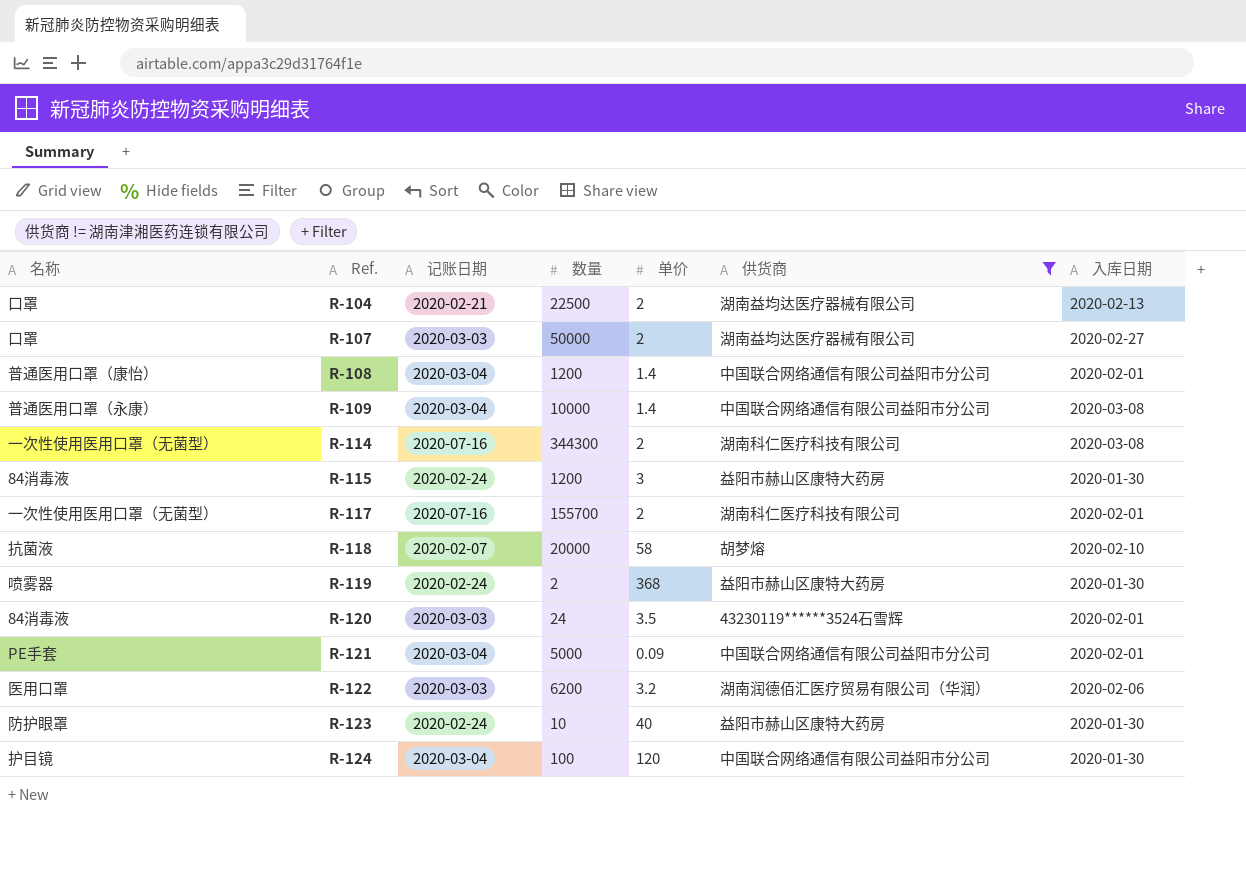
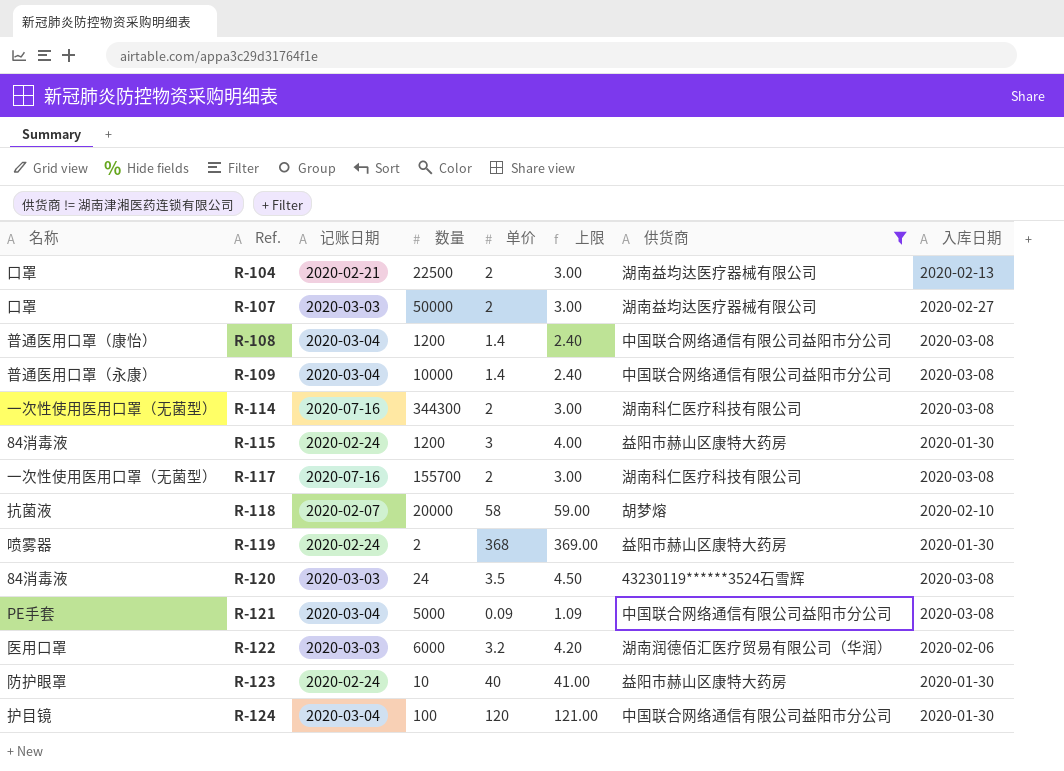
column 上限 | formula: none -> [单价] + 1
R-108 | 入库日期: 2020-02-01 -> 2020-03-08
R-117 | 入库日期: 2020-02-01 -> 2020-03-08
R-120 | 入库日期: 2020-02-01 -> 2020-03-08
R-121 | 入库日期: 2020-02-01 -> 2020-03-08
R-122 | 数量: 6200 -> 6000

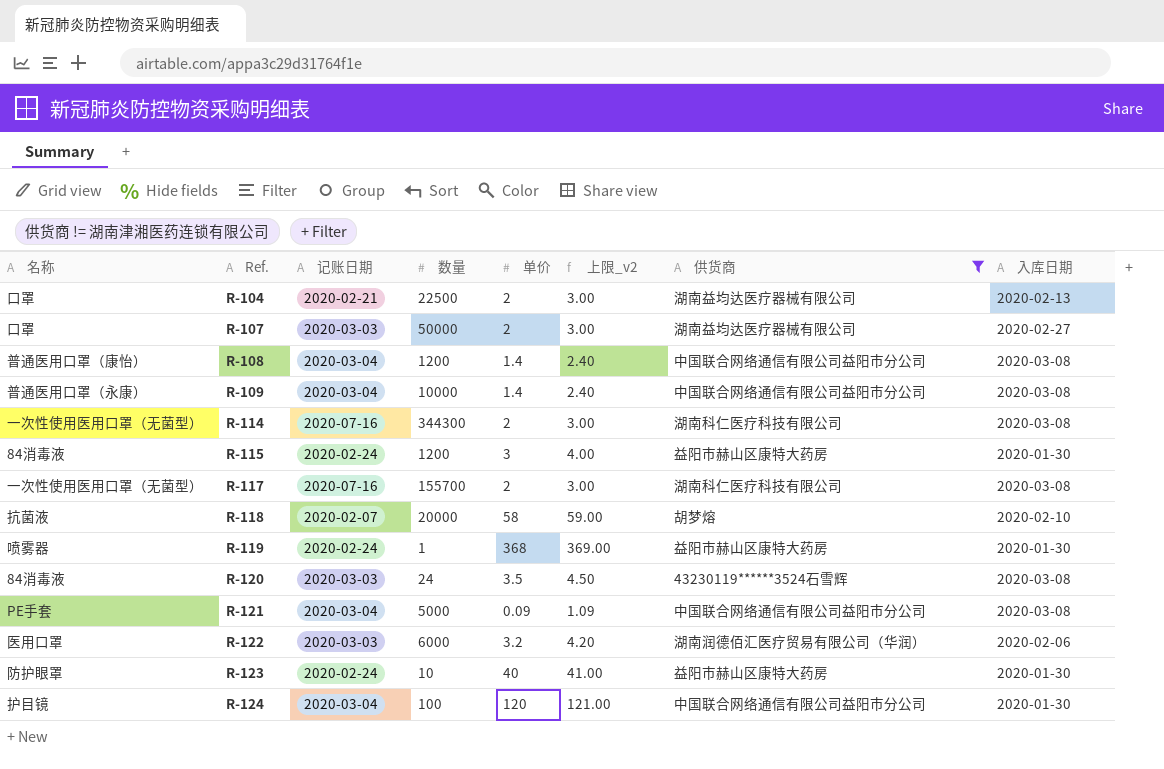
column name: 上限 -> 上限_v2
R-119 | 数量: 2 -> 1

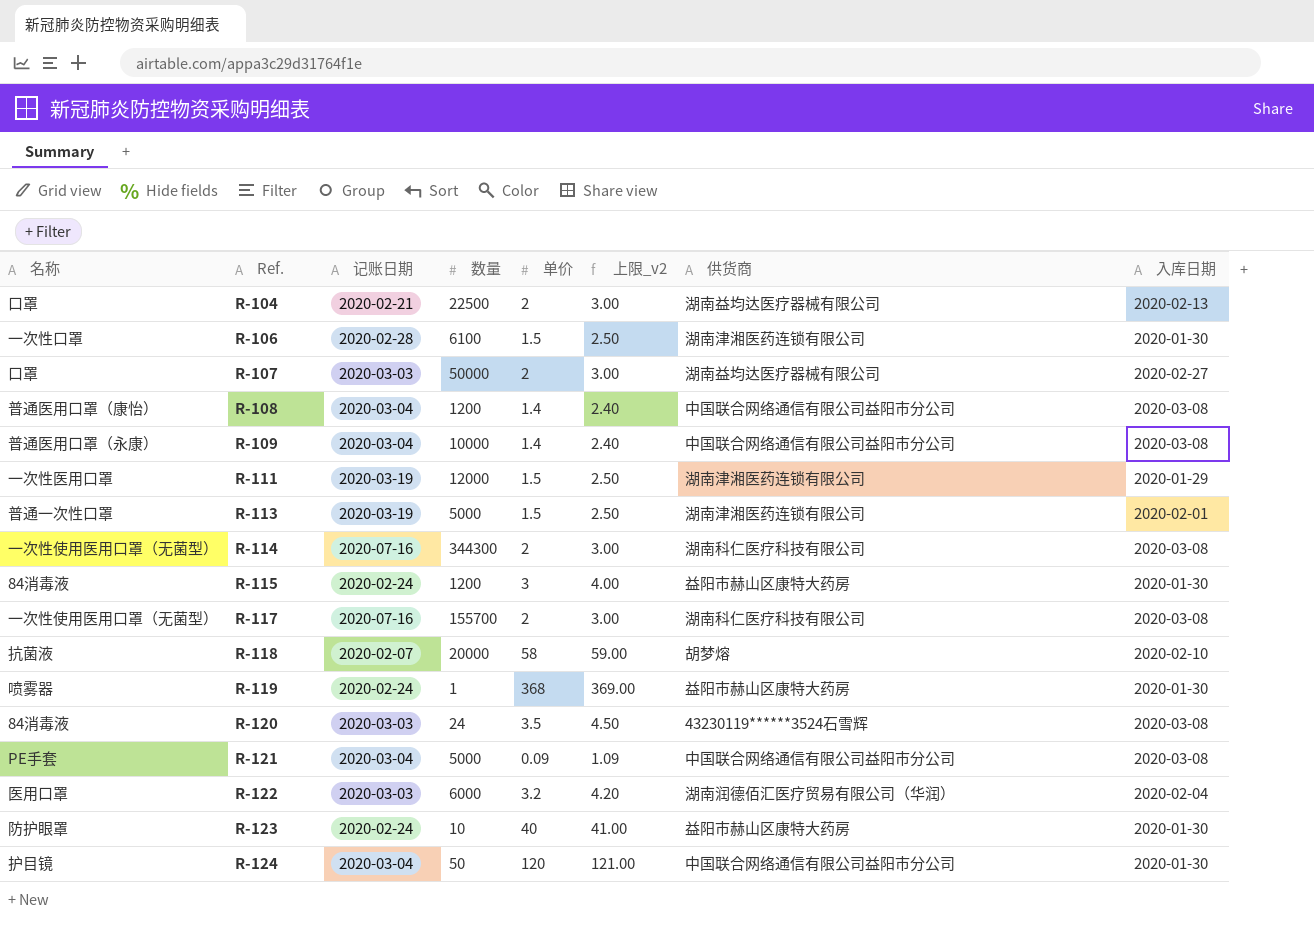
filter: 供货商 != 湖南津湘医药连锁有限公司 -> none
R-122 | 入库日期: 2020-02-06 -> 2020-02-04
R-124 | 数量: 100 -> 50

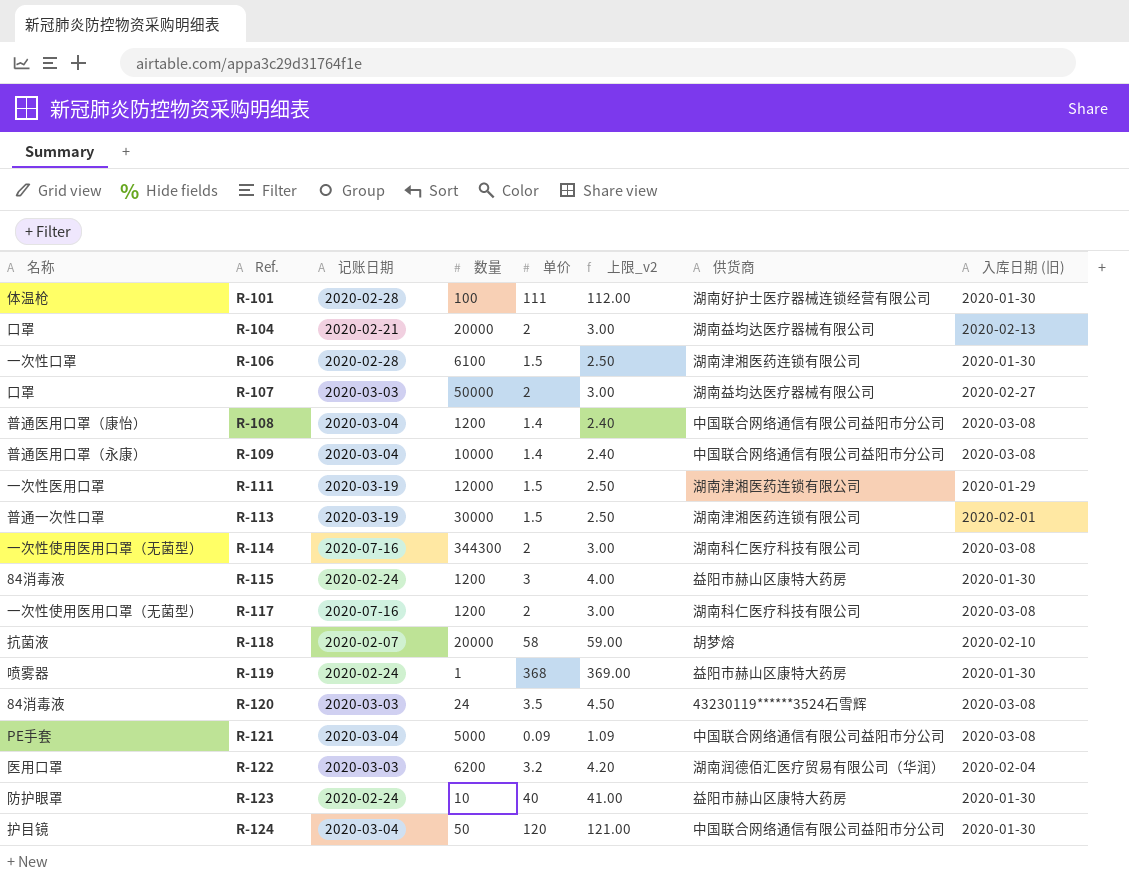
column name: 入库日期 -> 入库日期 (旧)
row R-101: none -> 体温枪 | 2020-02-28 | 100 | 111 | 112.00 | 湖南好护士医疗器械连锁经营有限公司 | 2020-01-30
R-104 | 数量: 22500 -> 20000
R-113 | 数量: 5000 -> 30000
R-117 | 数量: 155700 -> 1200
R-122 | 数量: 6000 -> 6200

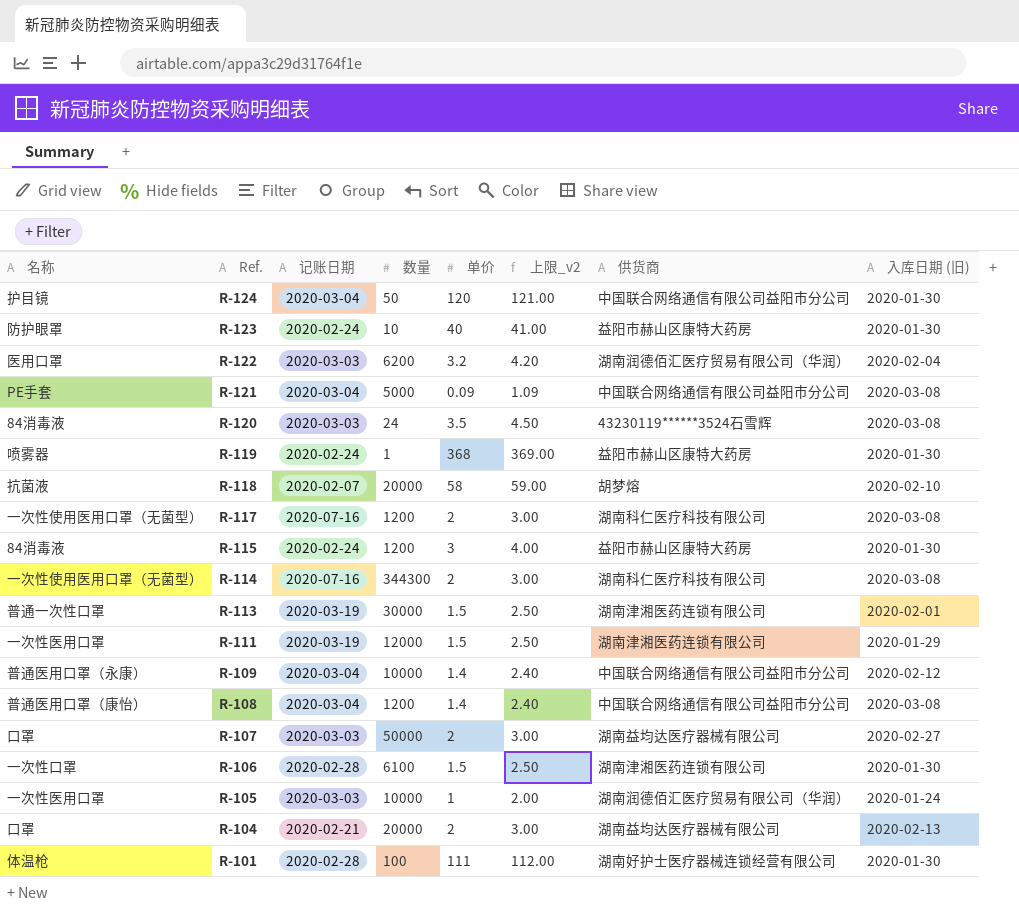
row order: Ref. ascending -> Ref. descending
R-109 | 入库日期 (旧): 2020-03-08 -> 2020-02-12
row R-105: none -> 一次性医用口罩 | 2020-03-03 | 10000 | 1 | 2.00 | 湖南润德佰汇医疗贸易有限公司（华润） | 2020-01-24

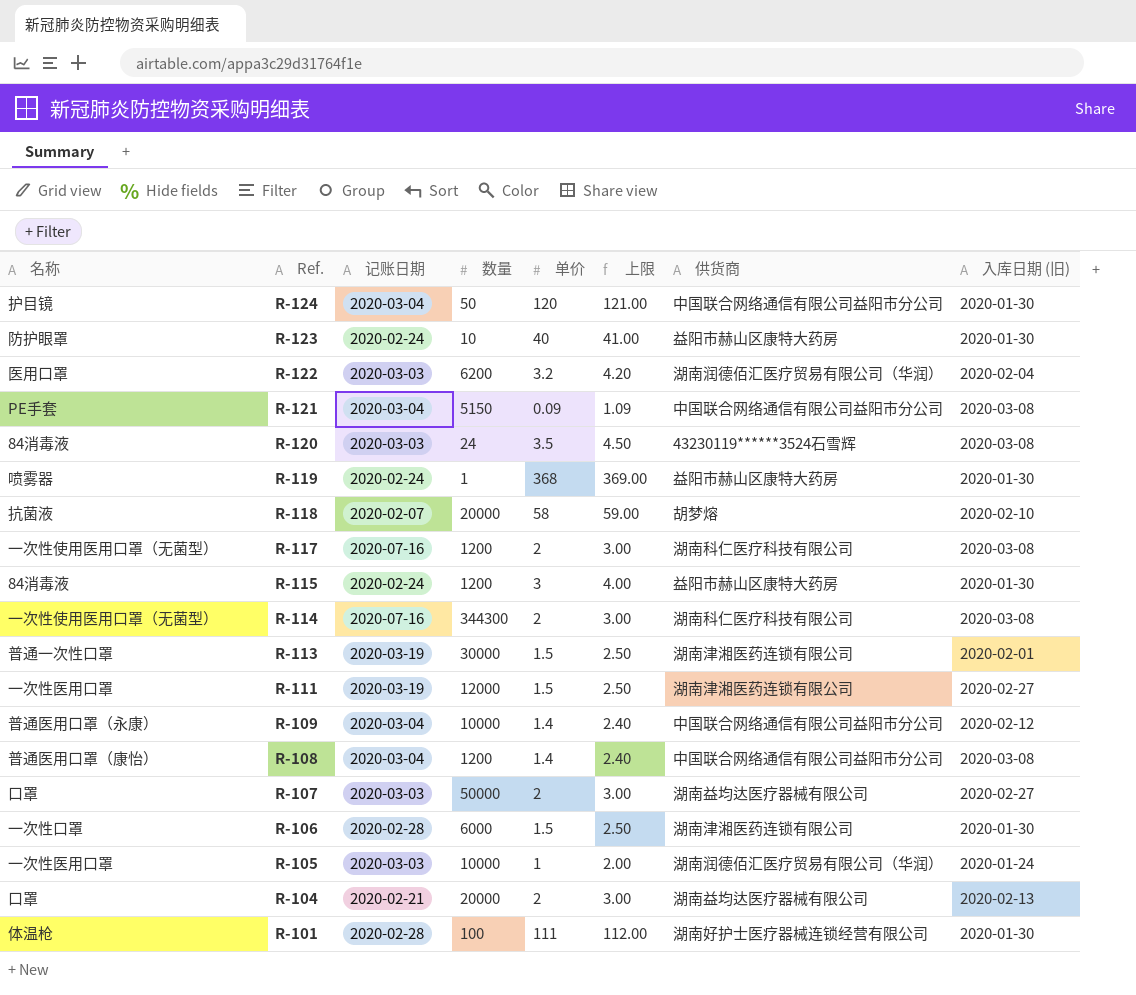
column name: 上限_v2 -> 上限
R-121 | 数量: 5000 -> 5150
R-111 | 入库日期 (旧): 2020-01-29 -> 2020-02-27
R-106 | 数量: 6100 -> 6000

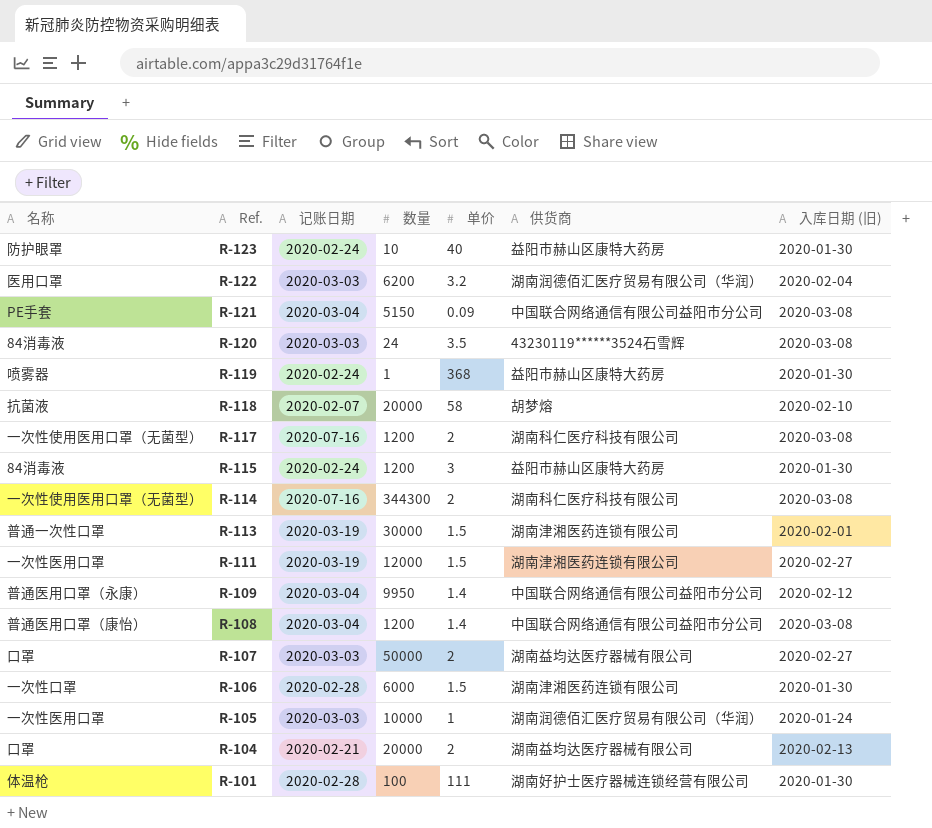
column 上限 | formula: [单价] + 1 -> none
row R-124: 护目镜 | 2020-03-04 | 50 | 120 | 121.00 | 中国联合网络通信有限公司益阳市分公司 | 2020-01-30 -> none
R-109 | 数量: 10000 -> 9950

